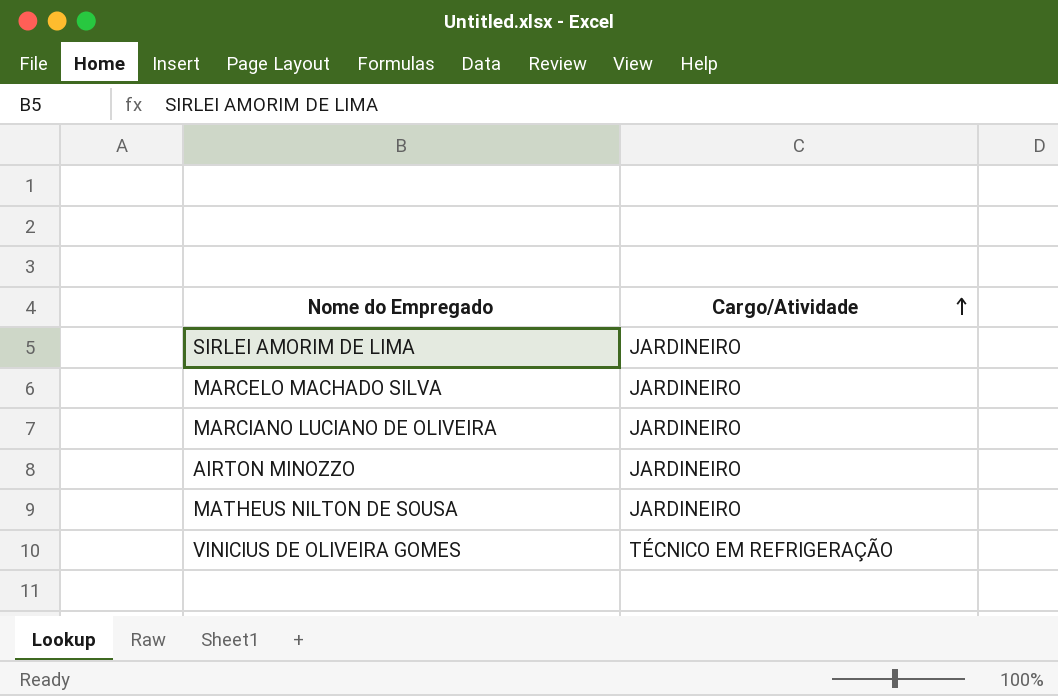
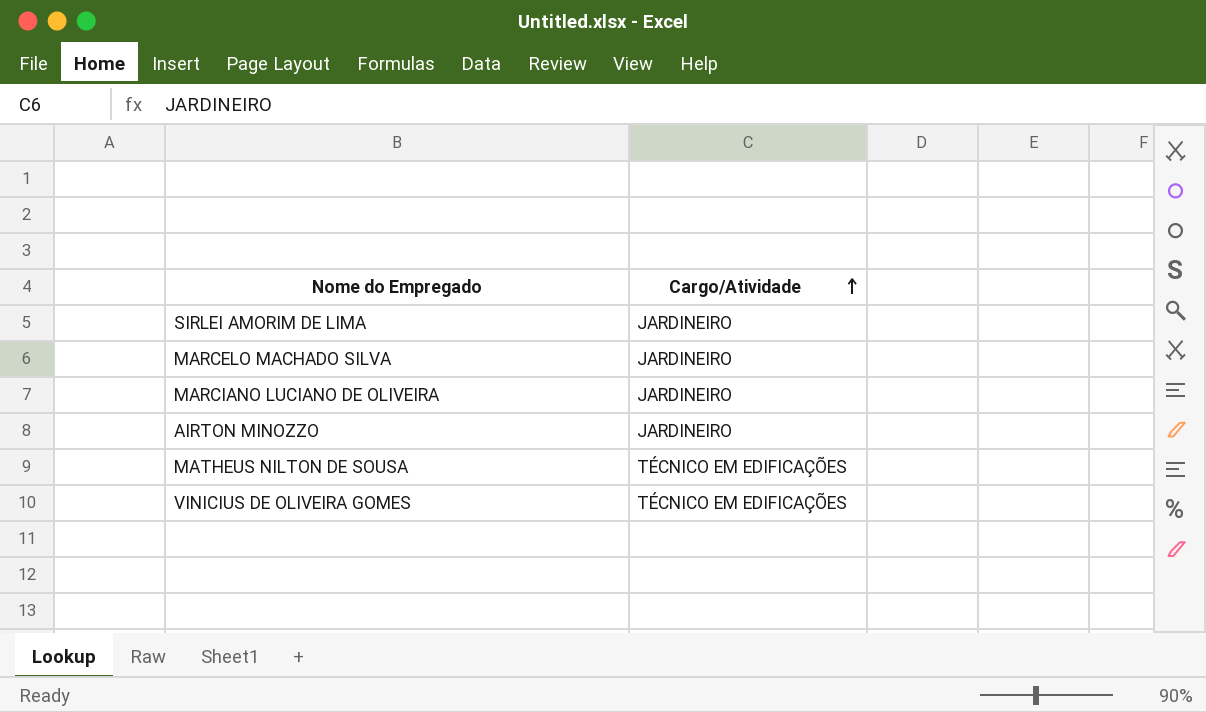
MATHEUS NILTON DE SOUSA | Cargo/Atividade: JARDINEIRO -> TÉCNICO EM EDIFICAÇÕES
VINICIUS DE OLIVEIRA GOMES | Cargo/Atividade: TÉCNICO EM REFRIGERAÇÃO -> TÉCNICO EM EDIFICAÇÕES

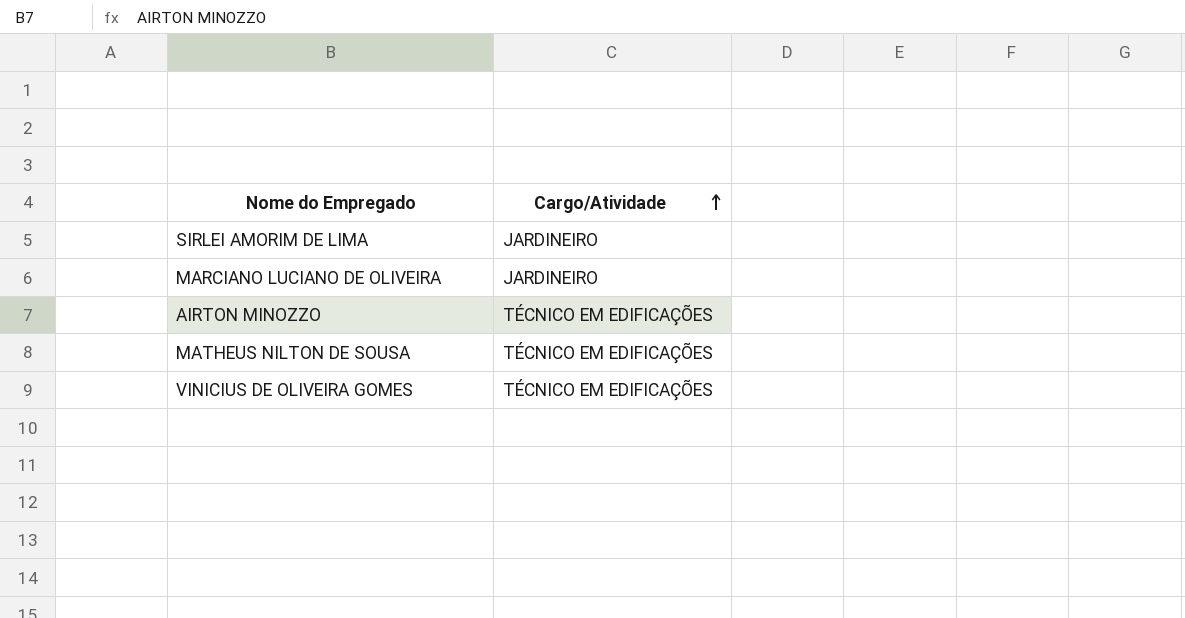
row MARCELO MACHADO SILVA: JARDINEIRO -> none
AIRTON MINOZZO | Cargo/Atividade: JARDINEIRO -> TÉCNICO EM EDIFICAÇÕES

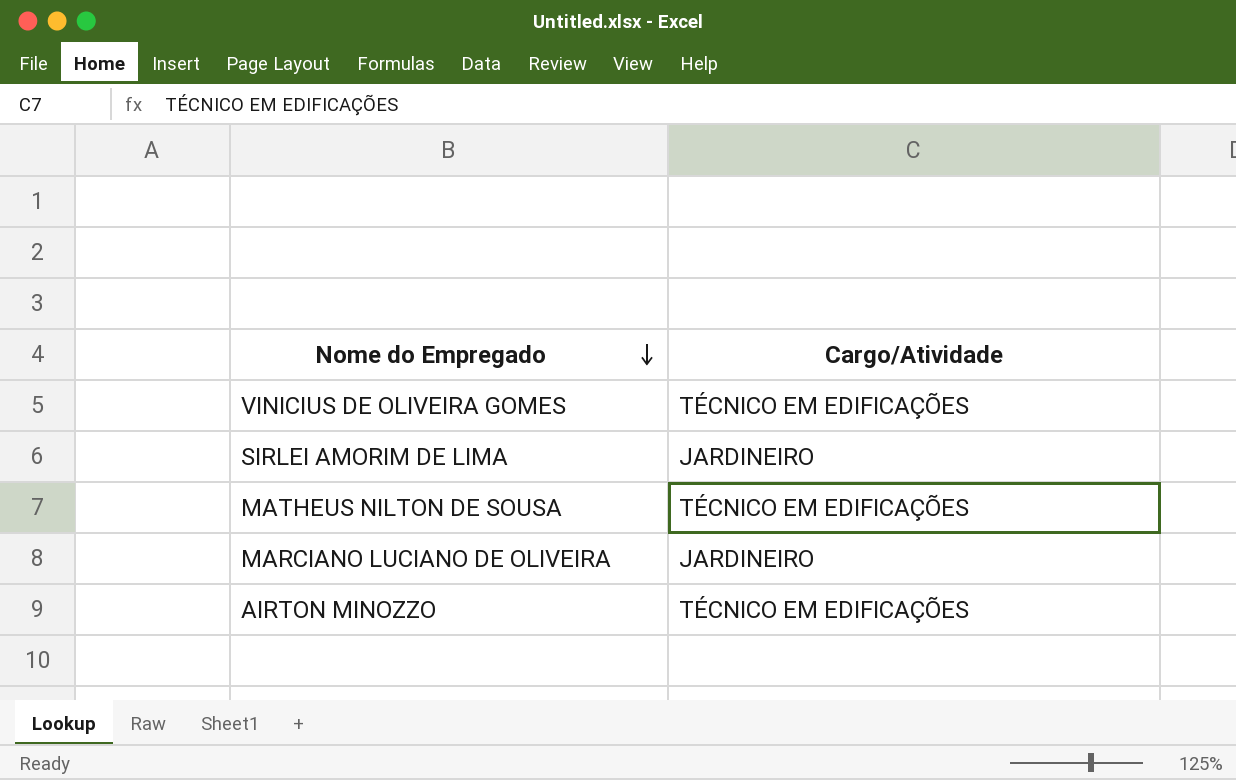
row order: Cargo/Atividade ascending -> Nome do Empregado descending

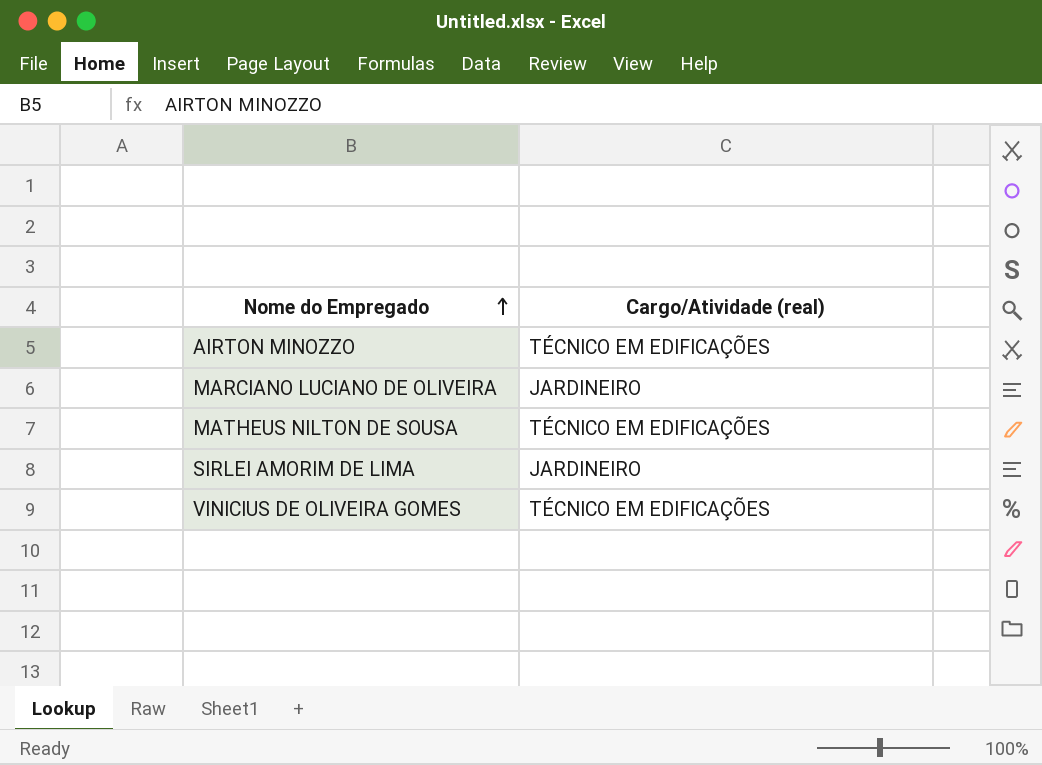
row order: Nome do Empregado descending -> Nome do Empregado ascending
column name: Cargo/Atividade -> Cargo/Atividade (real)

